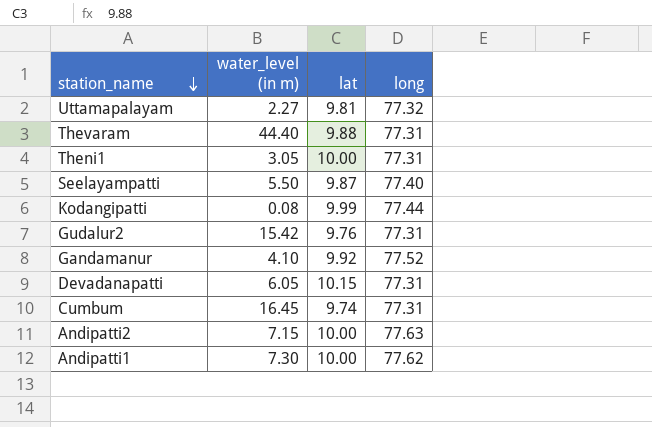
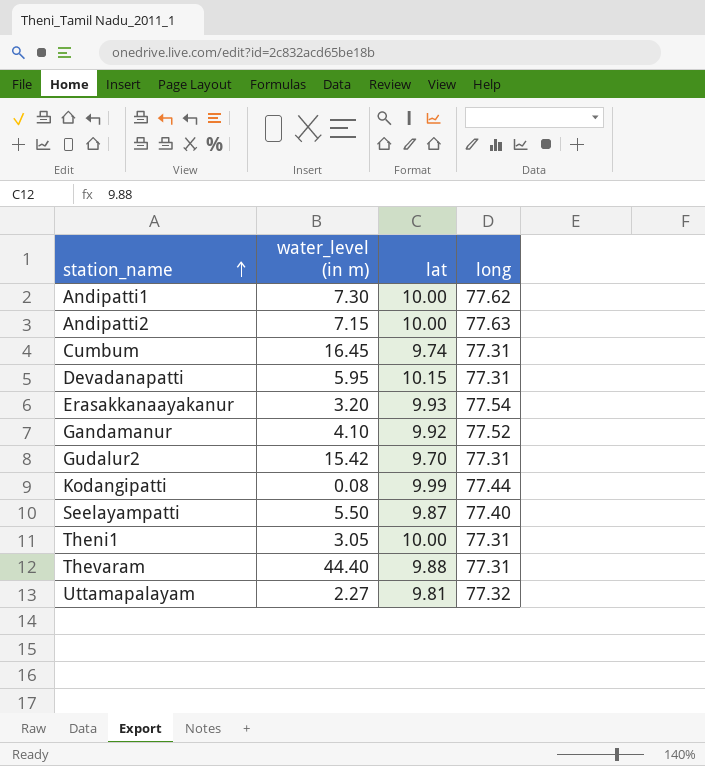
row order: station_name descending -> station_name ascending
Devadanapatti | water_level (in m): 6.05 -> 5.95
row Erasakkanaayakanur: none -> 3.20 | 9.93 | 77.54
Gudalur2 | lat: 9.76 -> 9.70

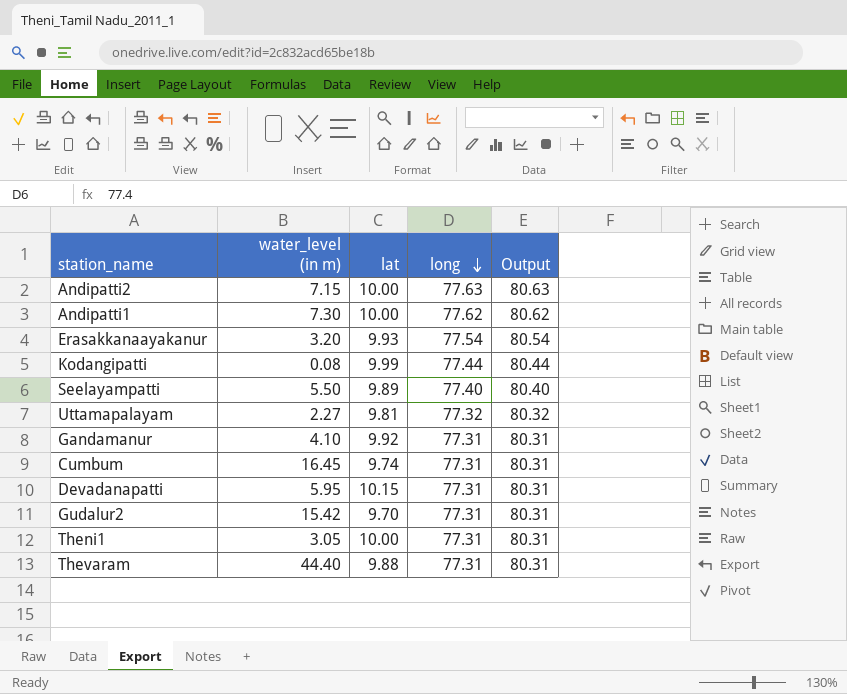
row order: station_name ascending -> long descending
column Output | formula: none -> [long] + 3
Seelayampatti | lat: 9.87 -> 9.89
Gandamanur | long: 77.52 -> 77.31

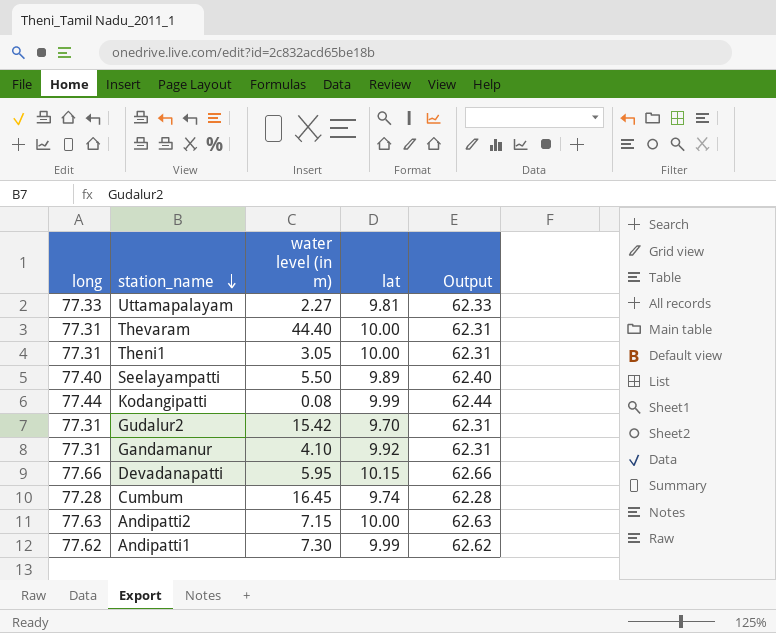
row order: long descending -> station_name descending
column long | position: 4 -> 1
column name: water_level (in m) -> water level (in m)
column Output | formula: [long] + 3 -> [long] - 15
row Erasakkanaayakanur: 3.20 | 9.93 | 77.54 | 80.54 -> none
Uttamapalayam | long: 77.32 -> 77.33
Thevaram | lat: 9.88 -> 10.00
Devadanapatti | long: 77.31 -> 77.66
Cumbum | long: 77.31 -> 77.28
Andipatti1 | lat: 10.00 -> 9.99

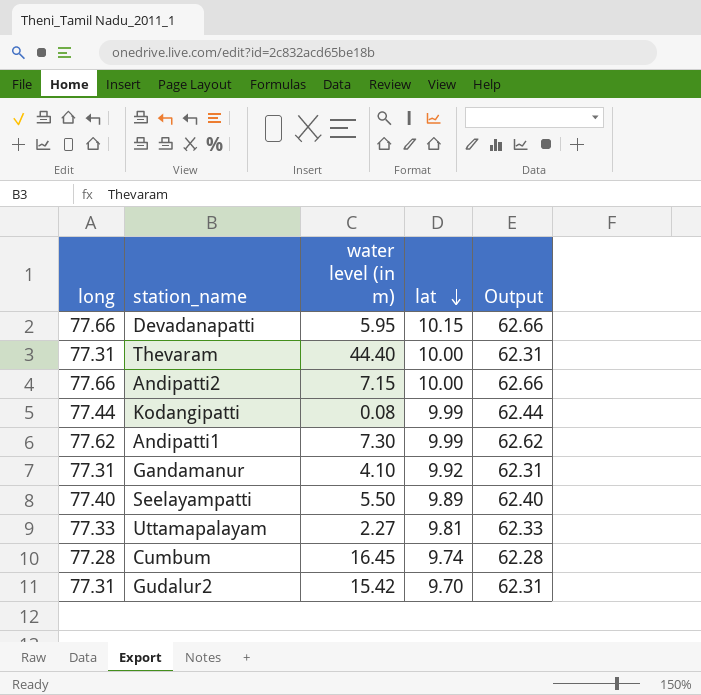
row order: station_name descending -> lat descending
row Theni1: 77.31 | 3.05 | 10.00 | 62.31 -> none
Andipatti2 | long: 77.63 -> 77.66
Andipatti2 | Output: 62.63 -> 62.66

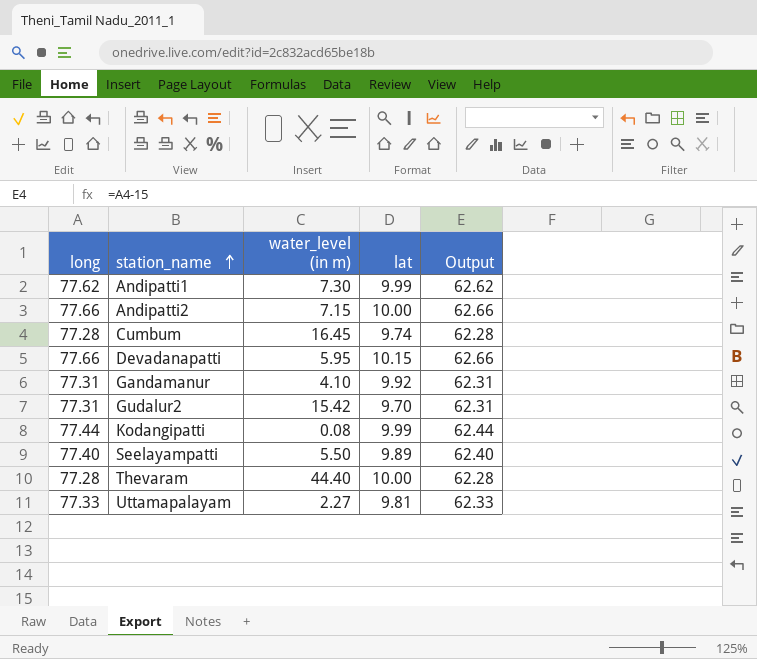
row order: lat descending -> station_name ascending
column name: water level (in m) -> water_level (in m)
Thevaram | long: 77.31 -> 77.28
Thevaram | Output: 62.31 -> 62.28

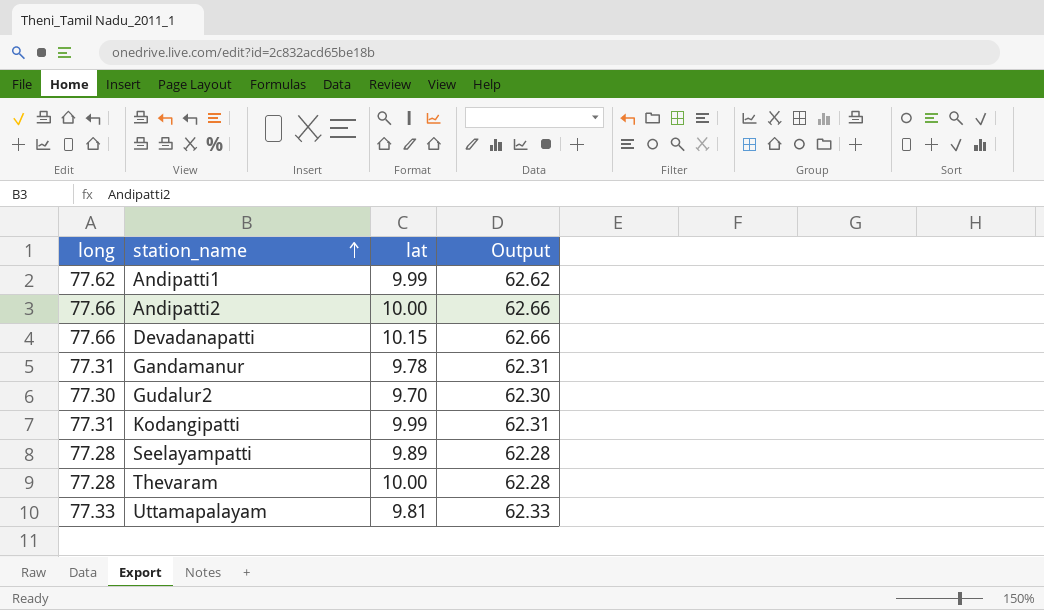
column water_level (in m) | position: 3 -> none
row Cumbum: 77.28 | 16.45 | 9.74 | 62.28 -> none
Gandamanur | lat: 9.92 -> 9.78
Gudalur2 | long: 77.31 -> 77.30
Gudalur2 | Output: 62.31 -> 62.30
Kodangipatti | long: 77.44 -> 77.31
Kodangipatti | Output: 62.44 -> 62.31
Seelayampatti | long: 77.40 -> 77.28
Seelayampatti | Output: 62.40 -> 62.28

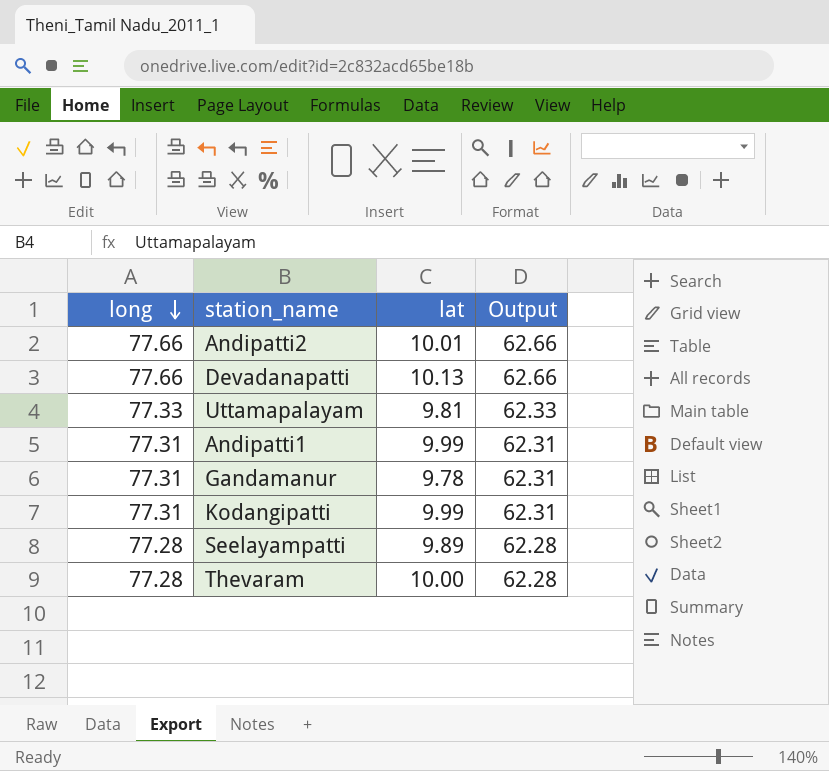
row order: station_name ascending -> long descending
row Gudalur2: 77.30 | 9.70 | 62.30 -> none
Andipatti2 | lat: 10.00 -> 10.01
Devadanapatti | lat: 10.15 -> 10.13
Andipatti1 | long: 77.62 -> 77.31
Andipatti1 | Output: 62.62 -> 62.31

